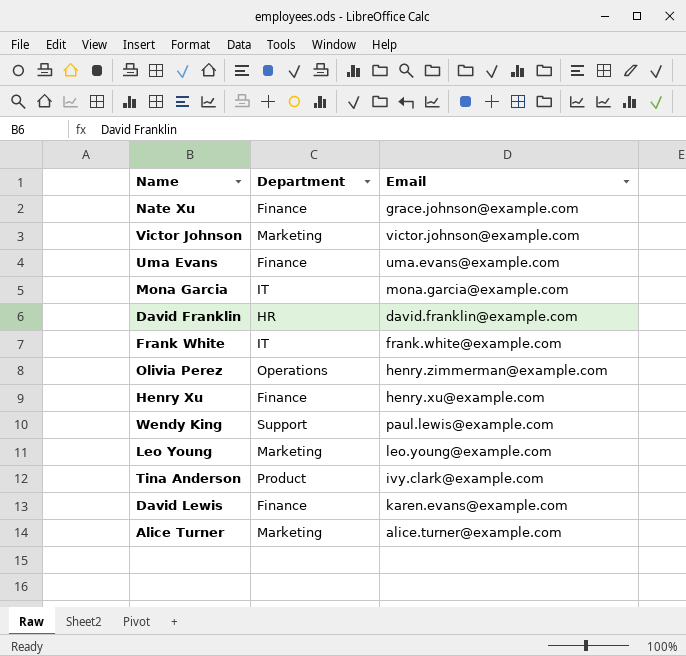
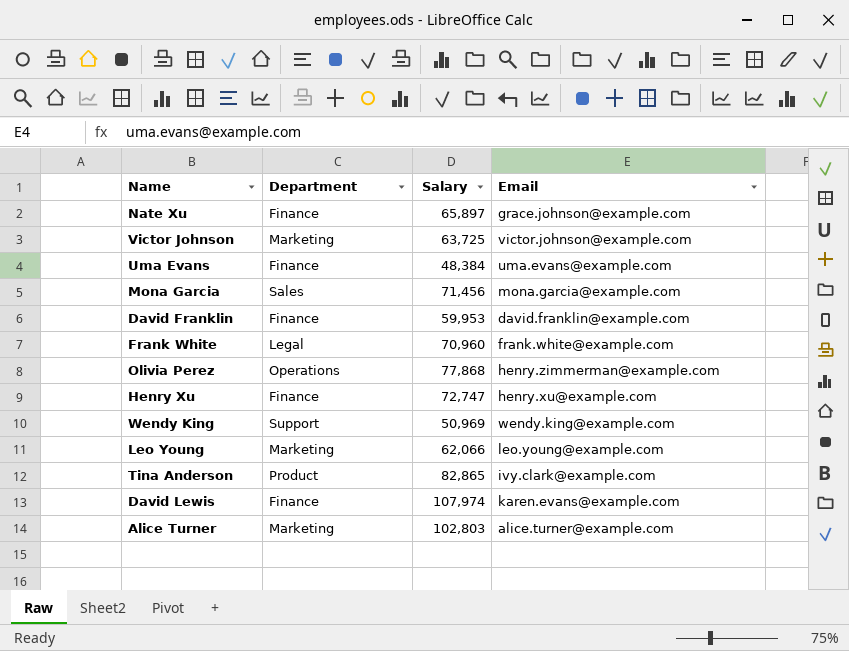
column Salary | position: none -> 3
Mona Garcia | Department: IT -> Sales
David Franklin | Department: HR -> Finance
Frank White | Department: IT -> Legal
Wendy King | Email: paul.lewis@example.com -> wendy.king@example.com

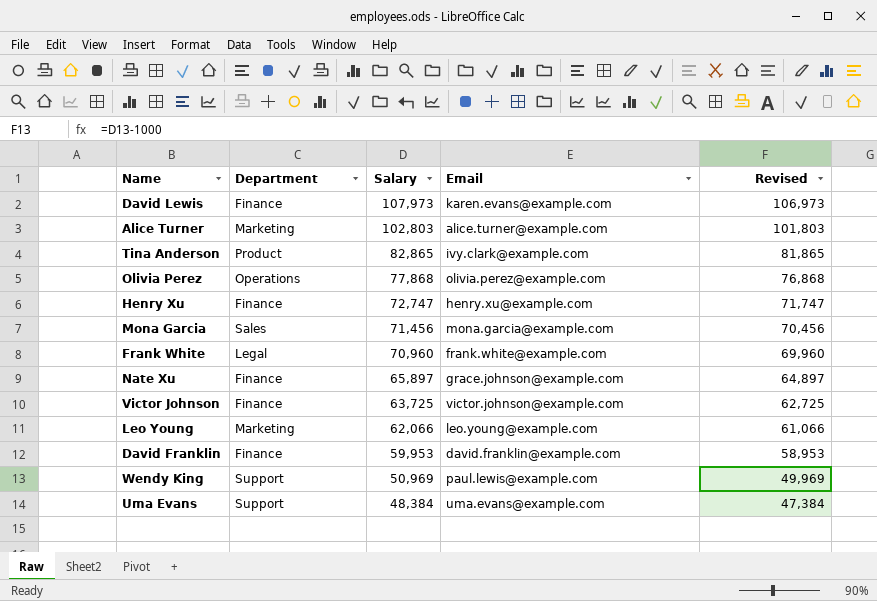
row order: none -> Salary descending
column Revised | formula: none -> [Salary] - 1000
David Lewis | Salary: 107,974 -> 107,973
Olivia Perez | Email: henry.zimmerman@example.com -> olivia.perez@example.com
Victor Johnson | Department: Marketing -> Finance
Wendy King | Email: wendy.king@example.com -> paul.lewis@example.com
Uma Evans | Department: Finance -> Support

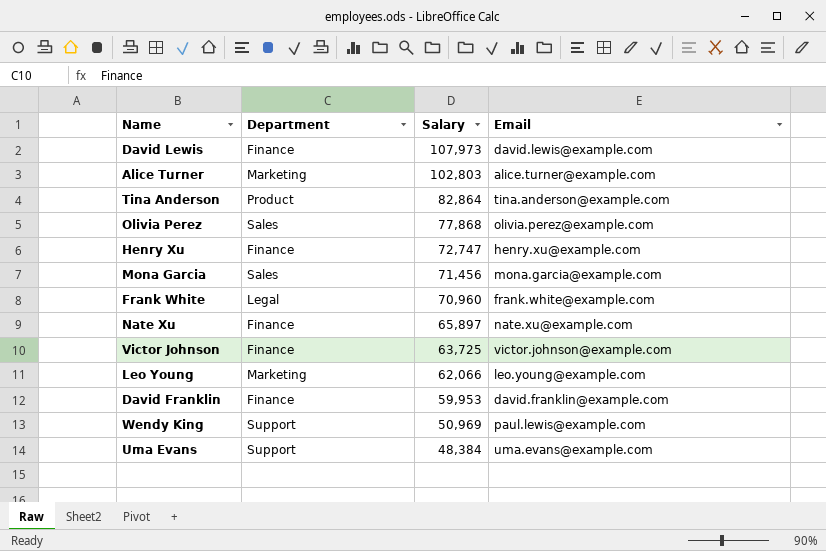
column Revised | formula: [Salary] - 1000 -> none
David Lewis | Email: karen.evans@example.com -> david.lewis@example.com
Tina Anderson | Salary: 82,865 -> 82,864
Tina Anderson | Email: ivy.clark@example.com -> tina.anderson@example.com
Olivia Perez | Department: Operations -> Sales
Nate Xu | Email: grace.johnson@example.com -> nate.xu@example.com

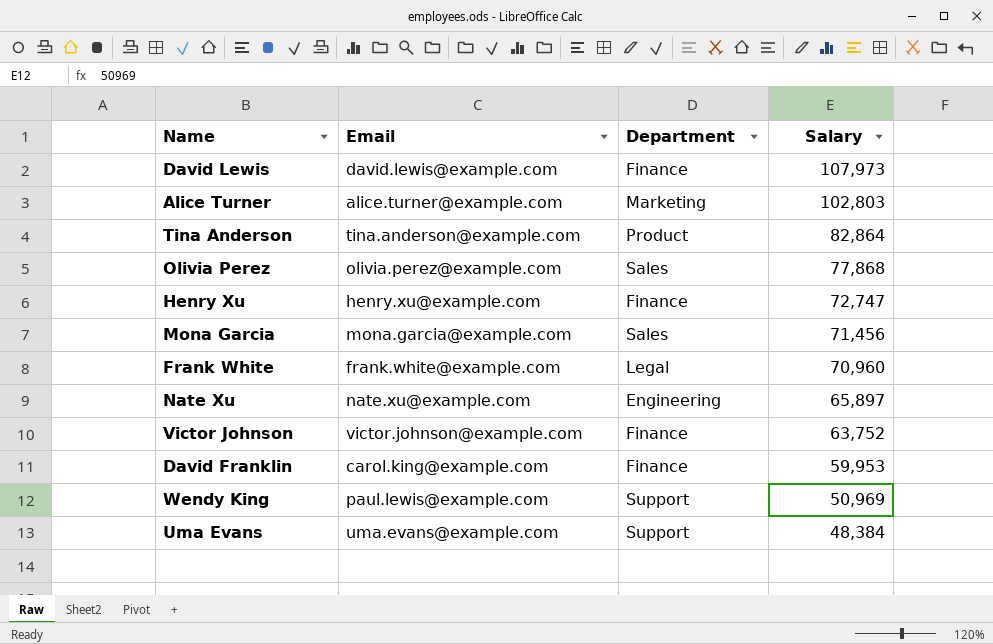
column Email | position: 4 -> 2
row Leo Young: Marketing | 62,066 | leo.young@example.com -> none
Nate Xu | Department: Finance -> Engineering
Victor Johnson | Salary: 63,725 -> 63,752
David Franklin | Email: david.franklin@example.com -> carol.king@example.com

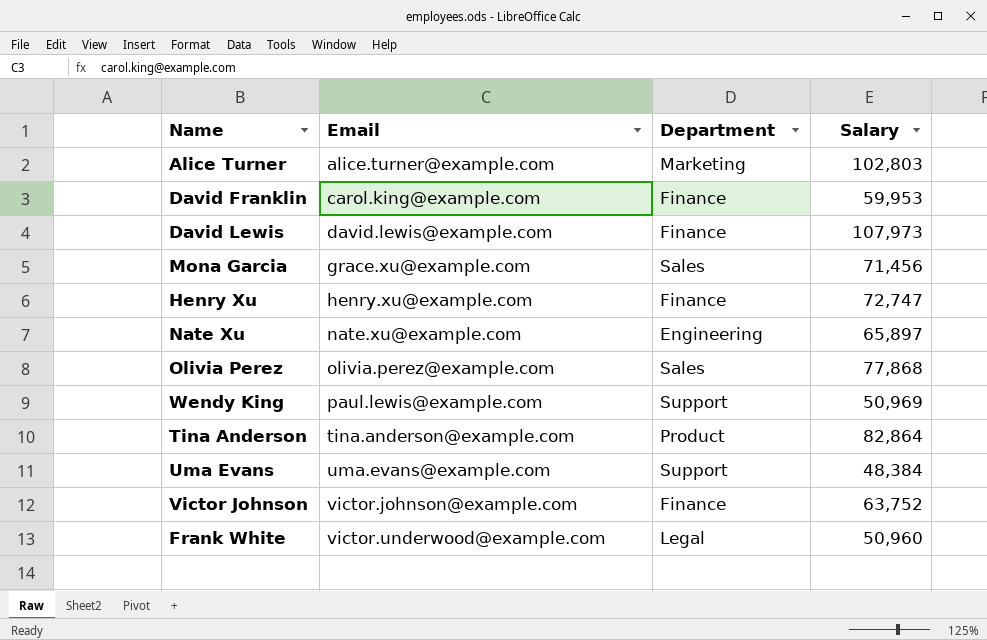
row order: Salary descending -> Email ascending
Mona Garcia | Email: mona.garcia@example.com -> grace.xu@example.com
Frank White | Email: frank.white@example.com -> victor.underwood@example.com
Frank White | Salary: 70,960 -> 50,960

